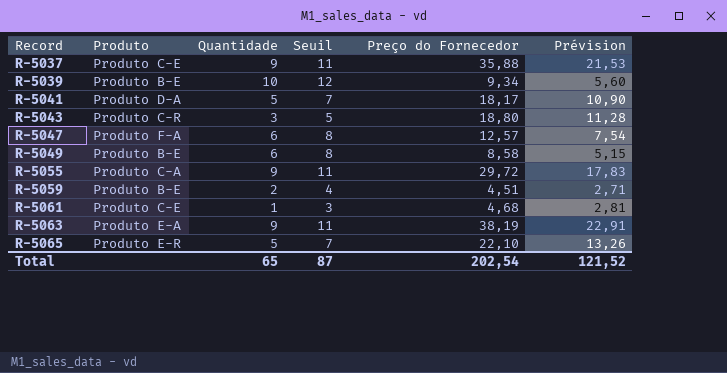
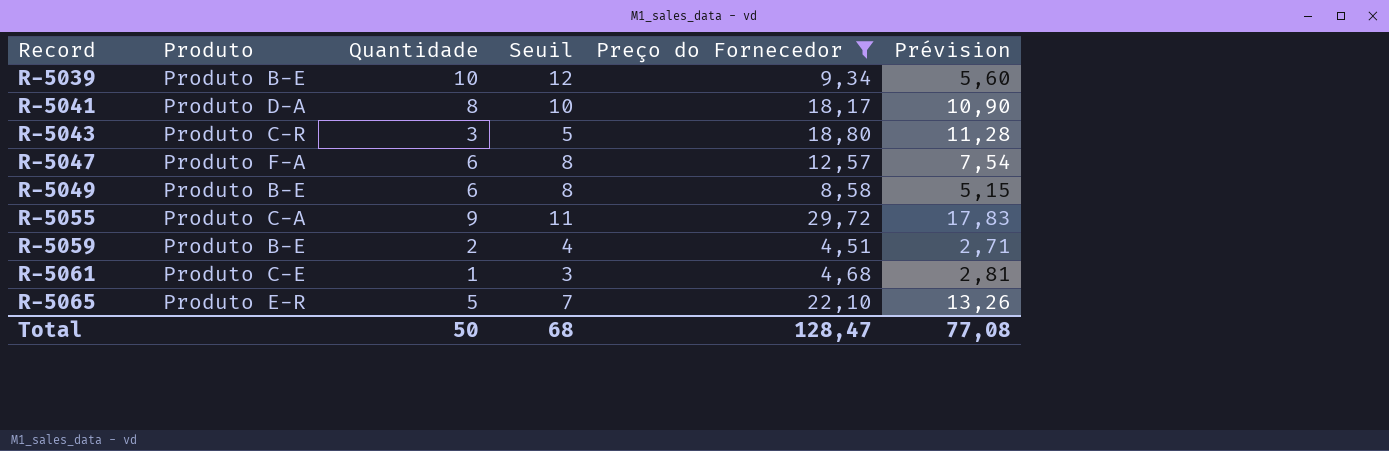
filter: none -> Preço do Fornecedor <= 29,72
R-5041 | Quantidade: 5 -> 8
R-5041 | Seuil: 7 -> 10
Total | Quantidade: 65 -> 50
Total | Seuil: 87 -> 68
Total | Preço do Fornecedor: 202,54 -> 128,47
Total | Prévision: 121,52 -> 77,08

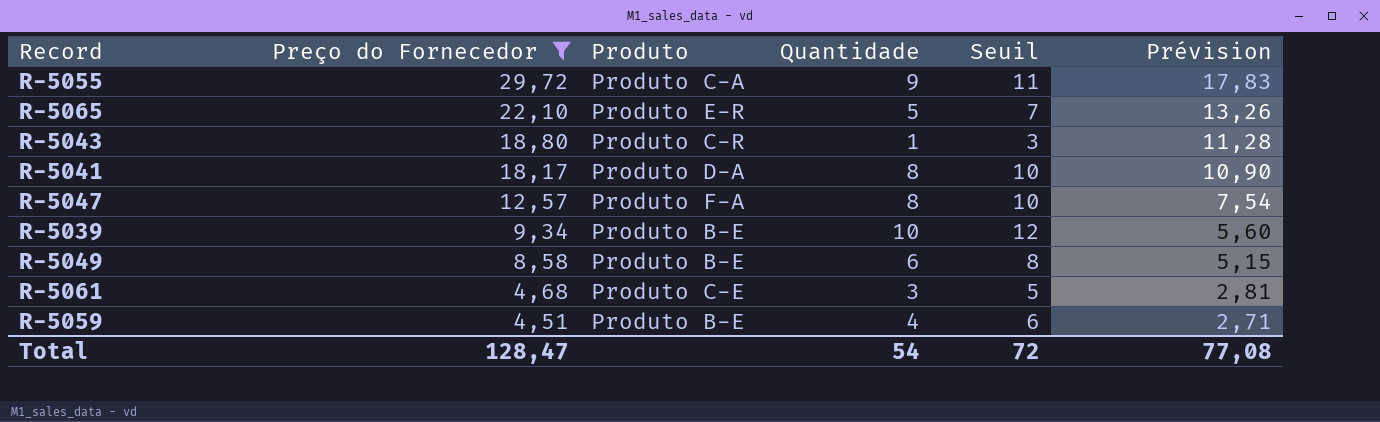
row order: Record ascending -> Preço do Fornecedor descending
column Preço do Fornecedor | position: 5 -> 2
R-5043 | Quantidade: 3 -> 1
R-5043 | Seuil: 5 -> 3
R-5047 | Quantidade: 6 -> 8
R-5047 | Seuil: 8 -> 10
R-5061 | Quantidade: 1 -> 3
R-5061 | Seuil: 3 -> 5
R-5059 | Quantidade: 2 -> 4
R-5059 | Seuil: 4 -> 6
Total | Quantidade: 50 -> 54
Total | Seuil: 68 -> 72

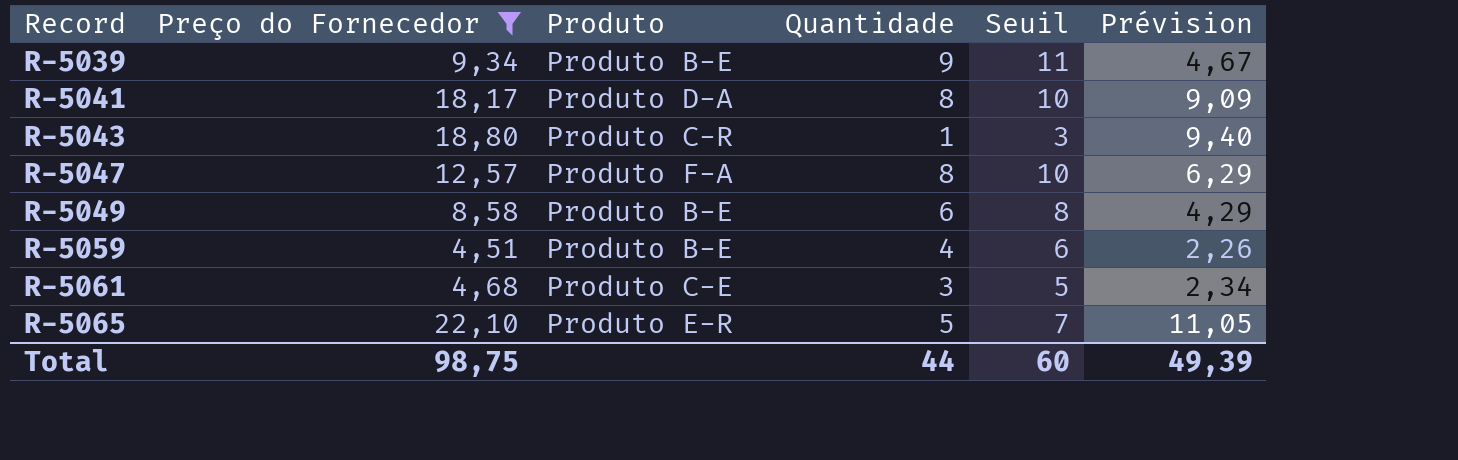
row order: Preço do Fornecedor descending -> Record ascending
column Prévision | formula: [Preço do Fornecedor] * 0,6 -> [Preço do Fornecedor] * 0,5
row R-5055: 29,72 | Produto C-A | 9 | 11 | 17,83 -> none
R-5039 | Quantidade: 10 -> 9
R-5039 | Seuil: 12 -> 11
Total | Preço do Fornecedor: 128,47 -> 98,75
Total | Quantidade: 54 -> 44
Total | Seuil: 72 -> 60
Total | Prévision: 77,08 -> 49,39

